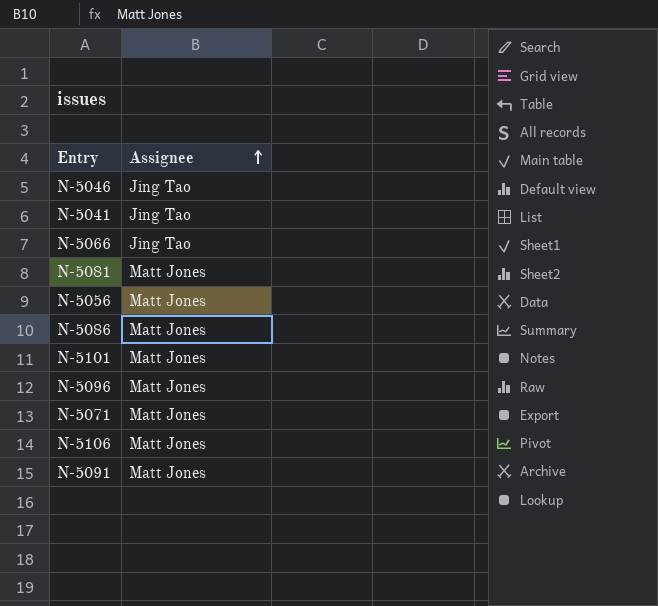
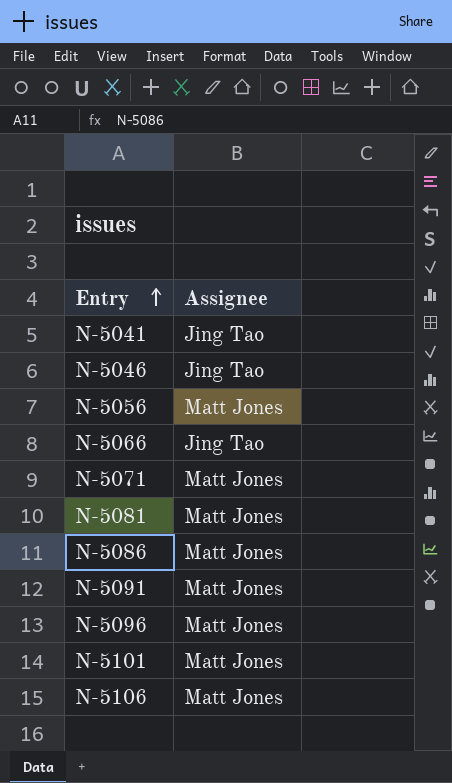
row order: Assignee ascending -> Entry ascending

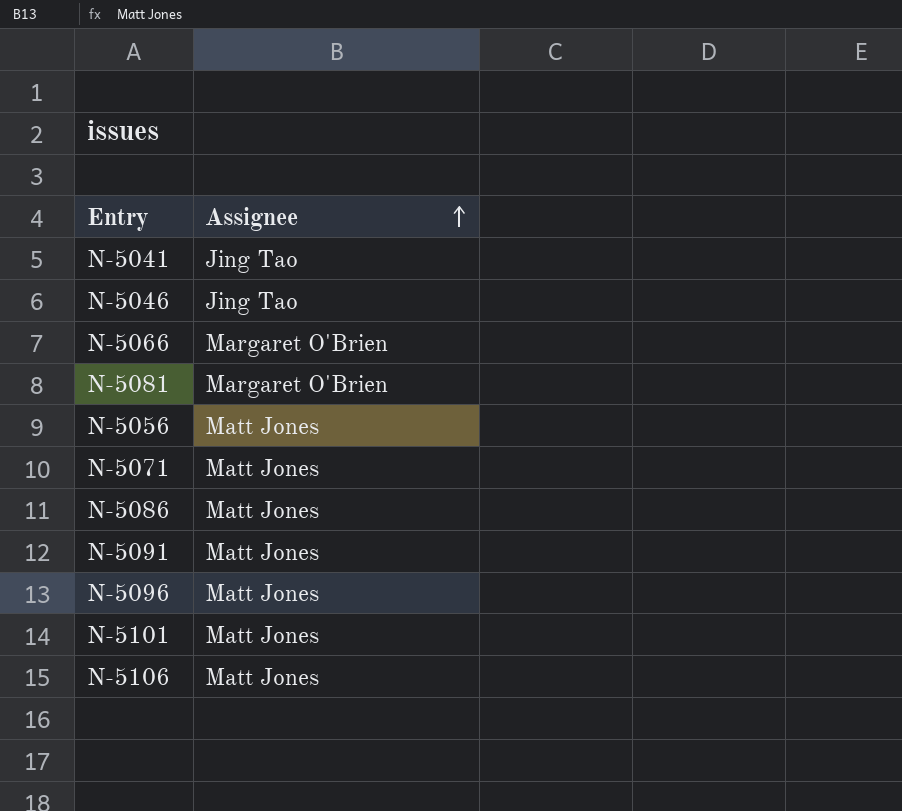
row order: Entry ascending -> Assignee ascending
N-5066 | Assignee: Jing Tao -> Margaret O'Brien
N-5081 | Assignee: Matt Jones -> Margaret O'Brien

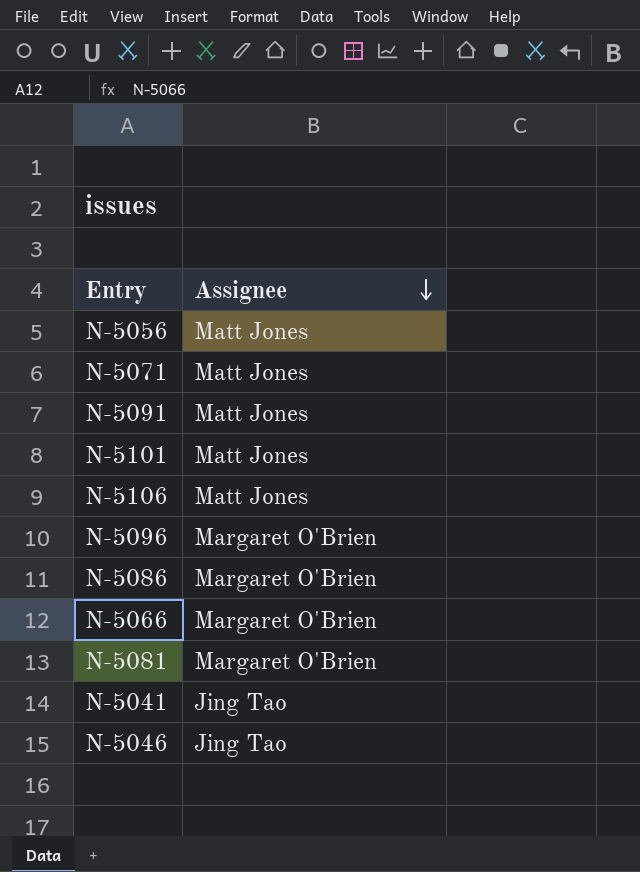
row order: Assignee ascending -> Assignee descending
N-5096 | Assignee: Matt Jones -> Margaret O'Brien
N-5086 | Assignee: Matt Jones -> Margaret O'Brien

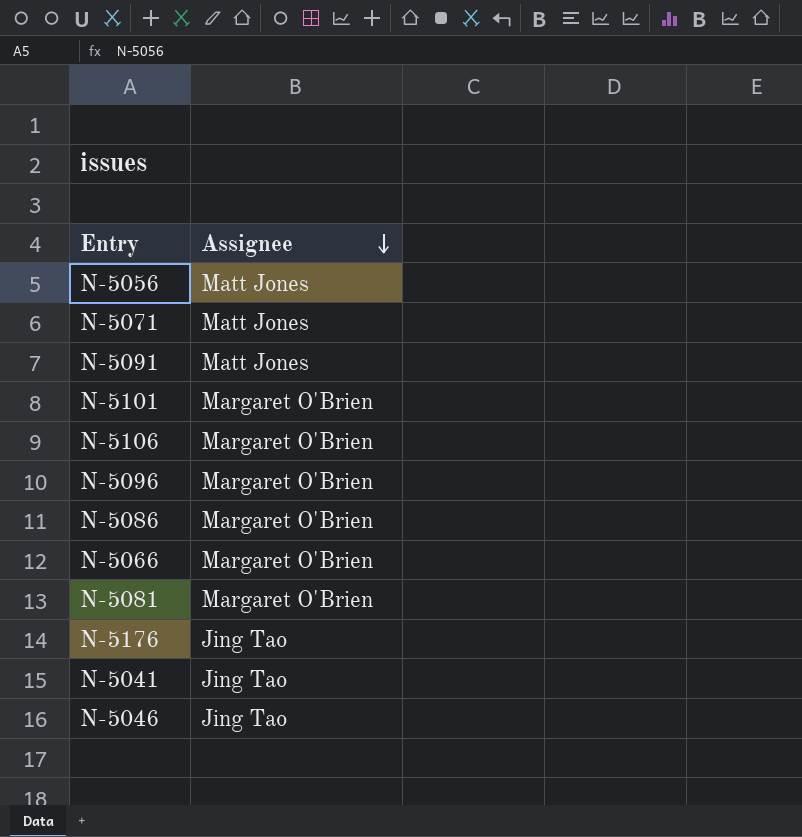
N-5101 | Assignee: Matt Jones -> Margaret O'Brien
N-5106 | Assignee: Matt Jones -> Margaret O'Brien
row N-5176: none -> Jing Tao

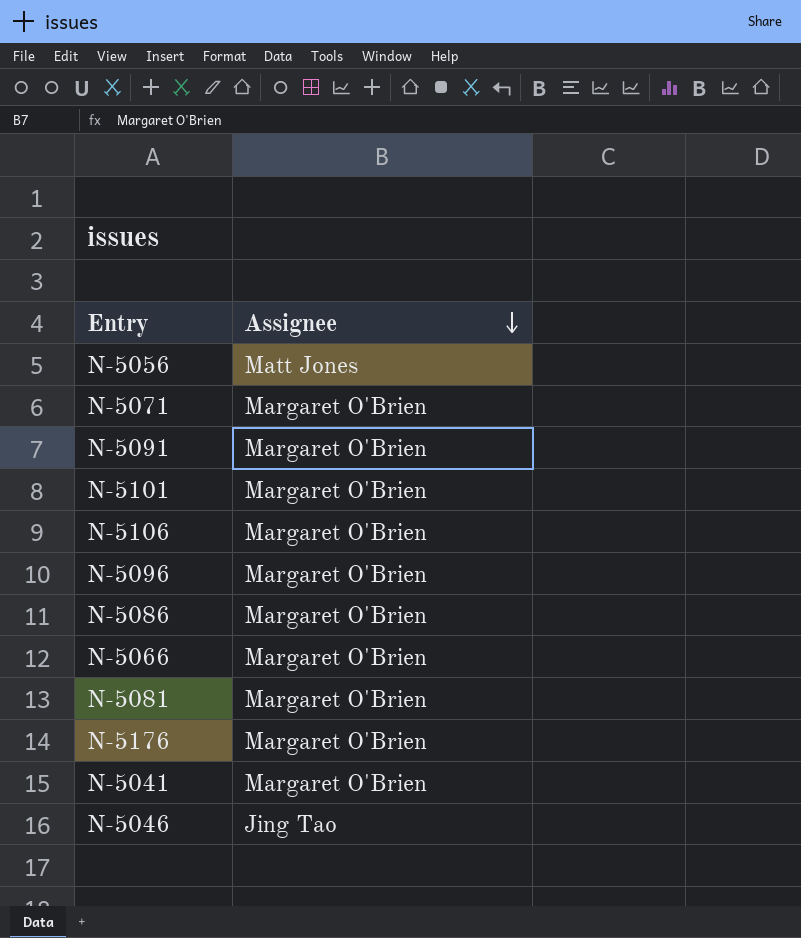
N-5071 | Assignee: Matt Jones -> Margaret O'Brien
N-5091 | Assignee: Matt Jones -> Margaret O'Brien
N-5176 | Assignee: Jing Tao -> Margaret O'Brien
N-5041 | Assignee: Jing Tao -> Margaret O'Brien

